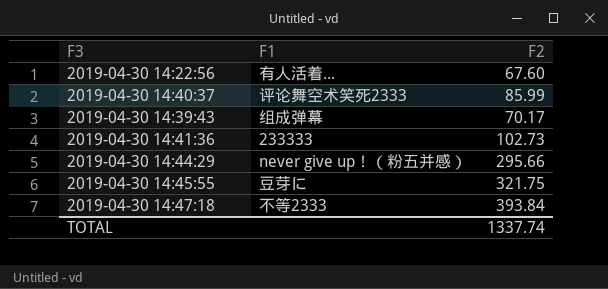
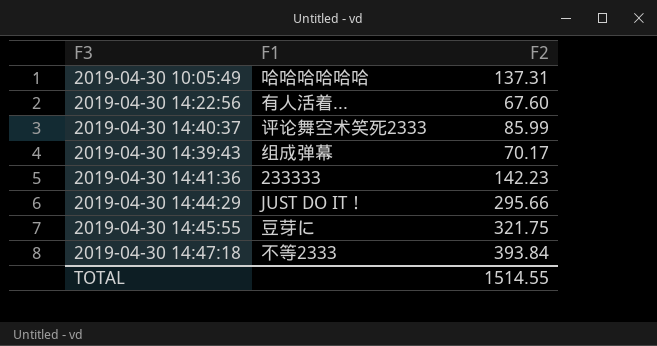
row 2019-04-30 10:05:49: none -> 哈哈哈哈哈哈 | 137.31
2019-04-30 14:41:36 | F2: 102.73 -> 142.23
2019-04-30 14:44:29 | F1: never give up！（粉五并感） -> JUST DO IT！
TOTAL | F2: 1337.74 -> 1514.55

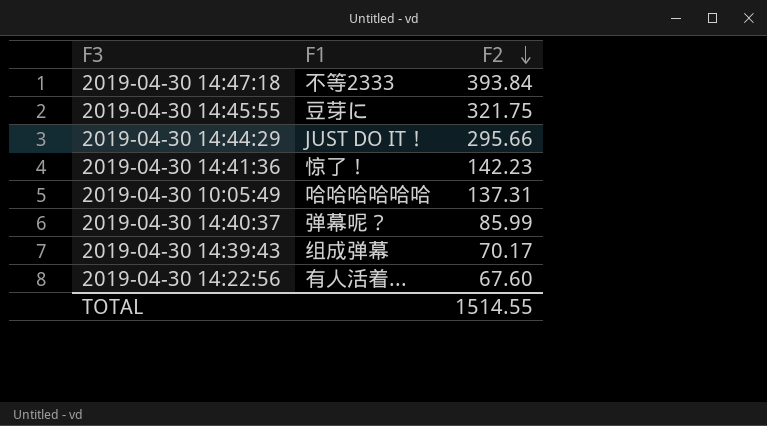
row order: none -> F2 descending
2019-04-30 14:41:36 | F1: 233333 -> 惊了！
2019-04-30 14:40:37 | F1: 评论舞空术笑死2333 -> 弹幕呢？

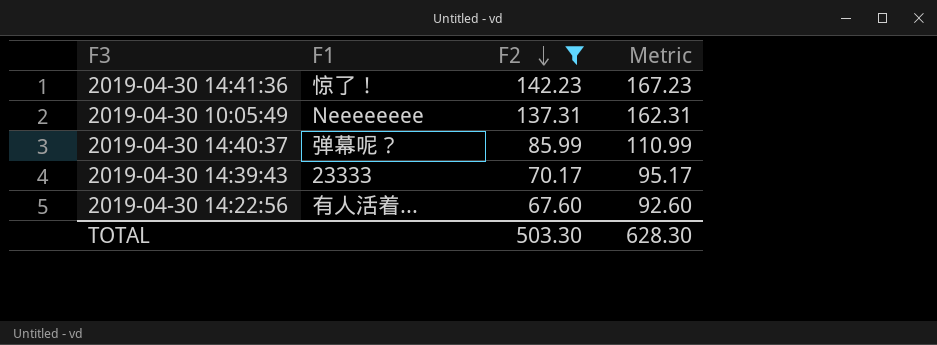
filter: none -> F2 <= 142.23
column Metric | formula: none -> [F2] + 25
2019-04-30 10:05:49 | F1: 哈哈哈哈哈哈 -> Neeeeeeee
2019-04-30 14:39:43 | F1: 组成弹幕 -> 23333
TOTAL | F2: 1514.55 -> 503.30

